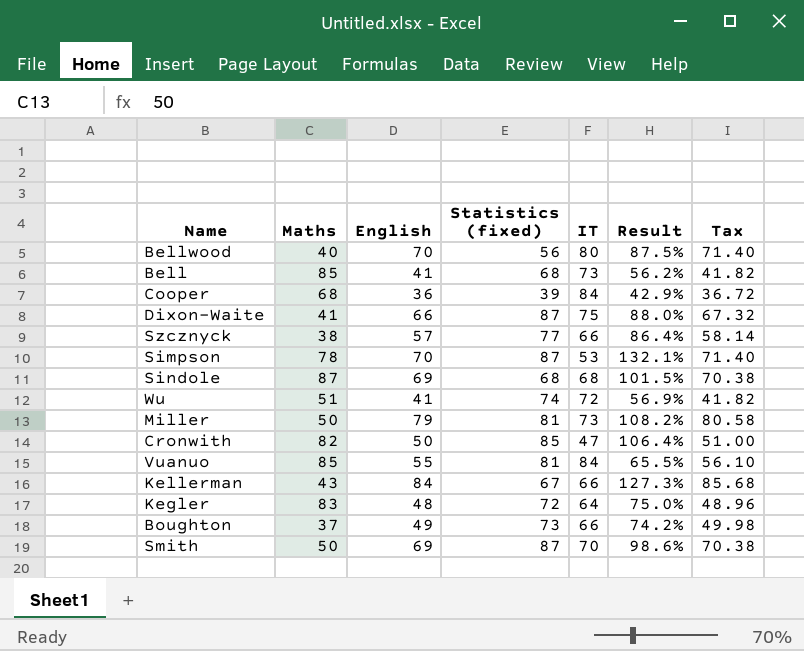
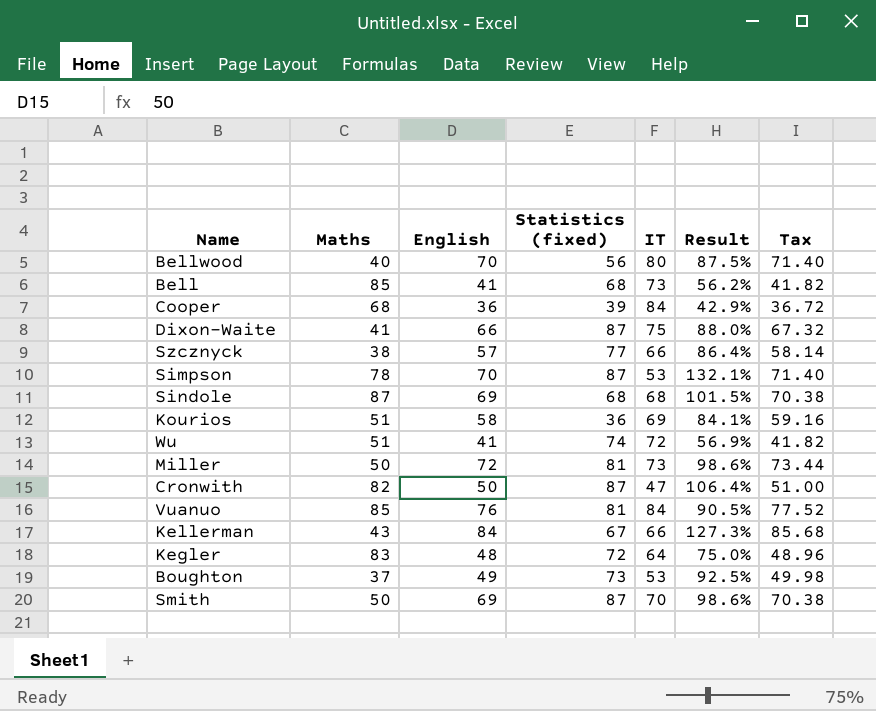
row Kourios: none -> 51 | 58 | 36 | 69 | 84.1% | 59.16
Miller | English: 79 -> 72
Miller | Result: 108.2% -> 98.6%
Miller | Tax: 80.58 -> 73.44
Cronwith | Statistics (fixed): 85 -> 87
Vuanuo | English: 55 -> 76
Vuanuo | Result: 65.5% -> 90.5%
Vuanuo | Tax: 56.10 -> 77.52
Boughton | IT: 66 -> 53
Boughton | Result: 74.2% -> 92.5%

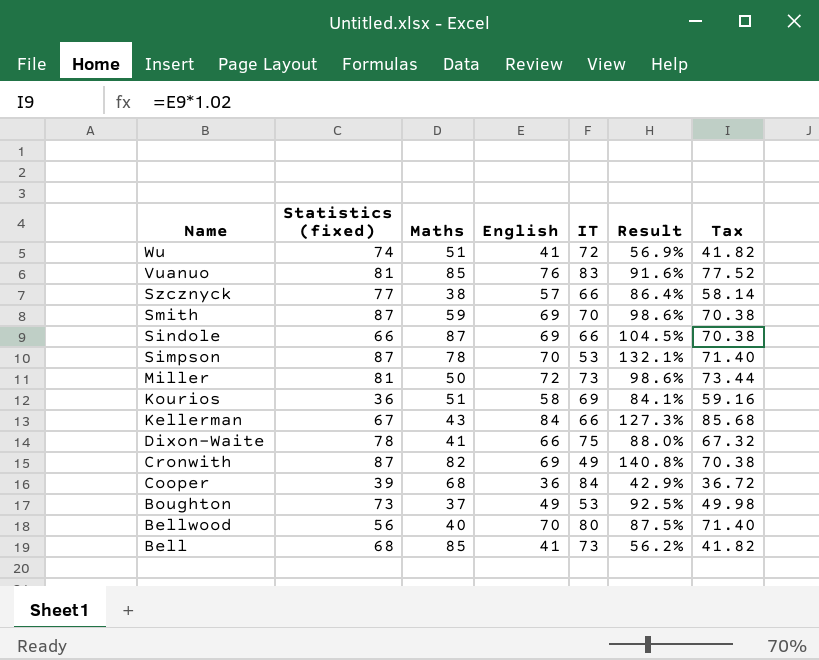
row order: none -> Name descending
column Statistics (fixed) | position: 4 -> 2
row Kegler: 83 | 48 | 72 | 64 | 75.0% | 48.96 -> none
Vuanuo | IT: 84 -> 83
Vuanuo | Result: 90.5% -> 91.6%
Smith | Maths: 50 -> 59
Sindole | Statistics (fixed): 68 -> 66
Sindole | IT: 68 -> 66
Sindole | Result: 101.5% -> 104.5%
Dixon-Waite | Statistics (fixed): 87 -> 78
Cronwith | English: 50 -> 69
Cronwith | IT: 47 -> 49
Cronwith | Result: 106.4% -> 140.8%
Cronwith | Tax: 51.00 -> 70.38

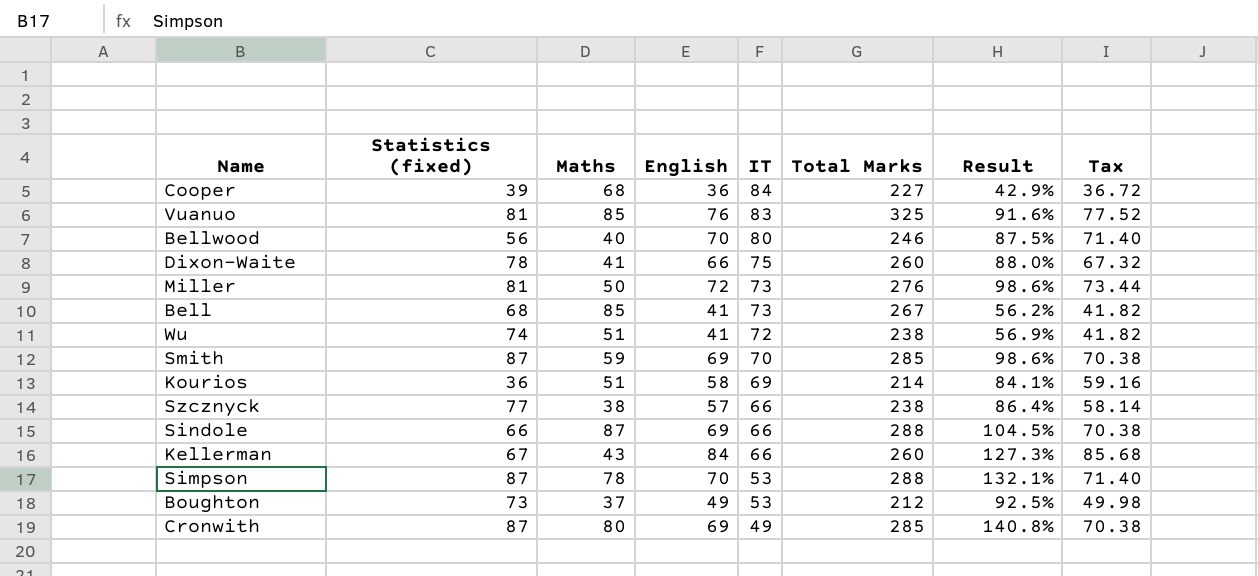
row order: Name descending -> IT descending
column Total Marks | formula: none -> [Statistics (fixed)] + [Maths] + [English] + [IT]
Cronwith | Maths: 82 -> 80

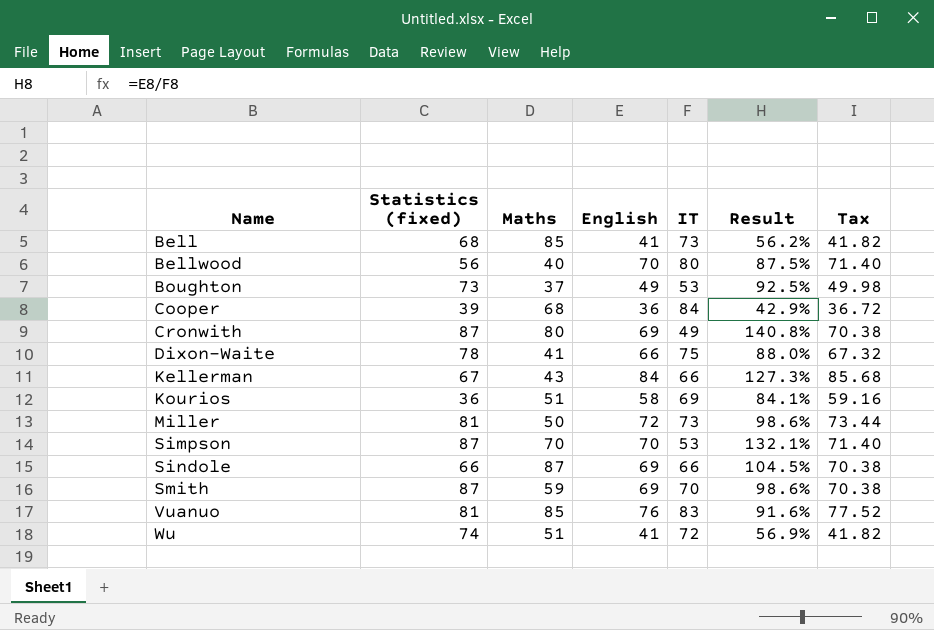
row order: IT descending -> Name ascending
column Total Marks | formula: [Statistics (fixed)] + [Maths] + [English] + [IT] -> none
row Szcznyck: 77 | 38 | 57 | 66 | 238 | 86.4% | 58.14 -> none
Simpson | Maths: 78 -> 70

